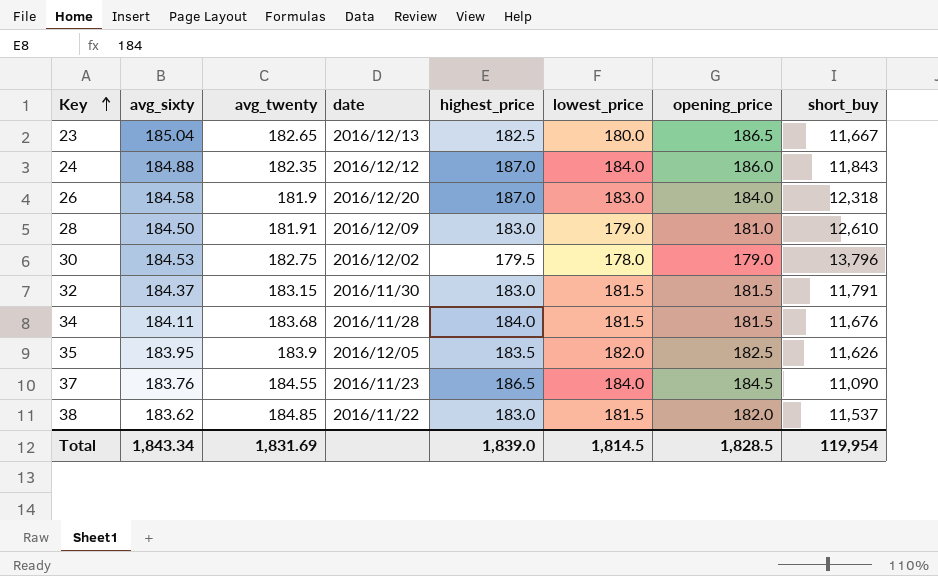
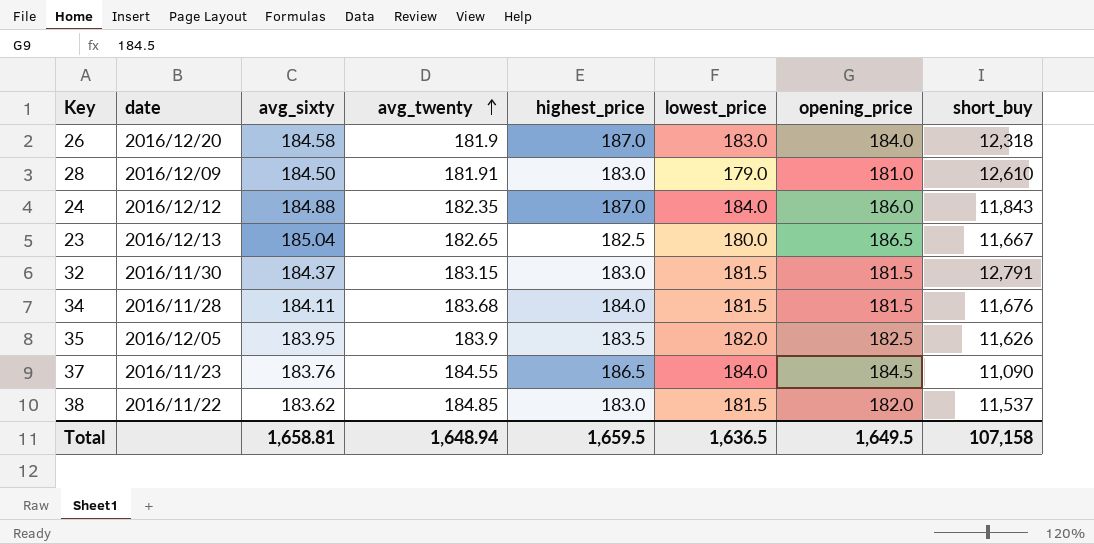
row order: Key ascending -> avg_twenty ascending
column date | position: 4 -> 2
row 30: 184.53 | 182.75 | 2016/12/02 | 179.5 | 178.0 | 179.0 | 13,796 -> none
32 | short_buy: 11,791 -> 12,791
Total | avg_sixty: 1,843.34 -> 1,658.81
Total | avg_twenty: 1,831.69 -> 1,648.94
Total | highest_price: 1,839.0 -> 1,659.5
Total | lowest_price: 1,814.5 -> 1,636.5
Total | opening_price: 1,828.5 -> 1,649.5
Total | short_buy: 119,954 -> 107,158

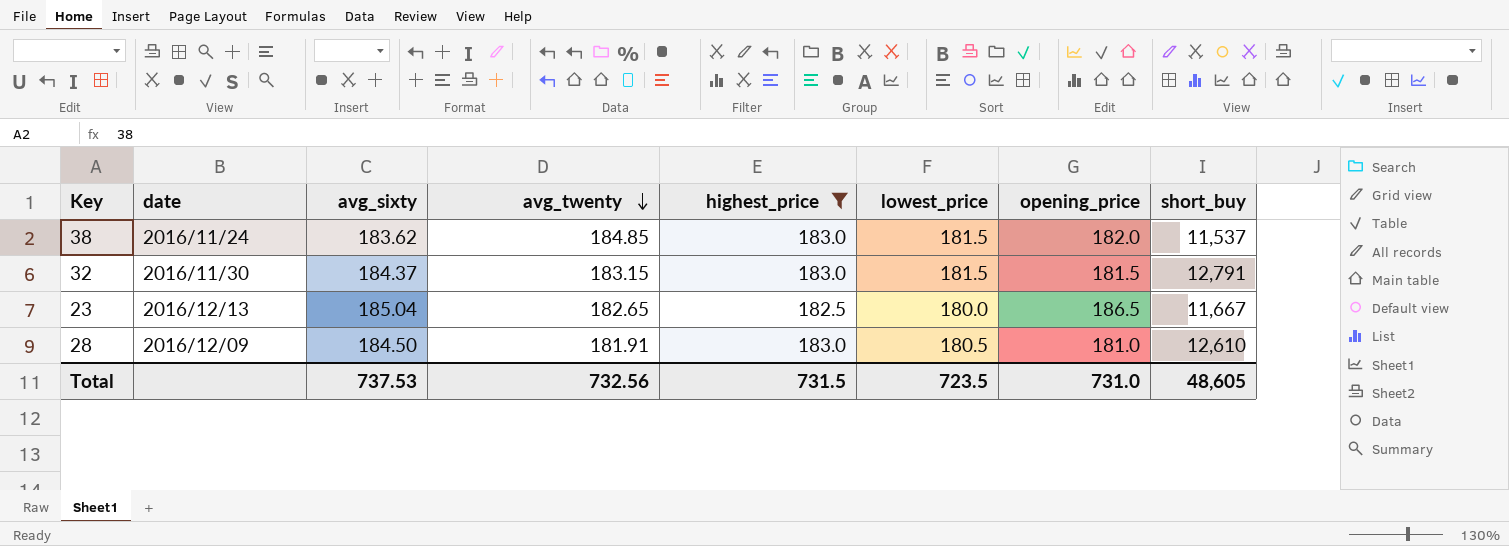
filter: none -> highest_price <= 183.0
row order: avg_twenty ascending -> avg_twenty descending
38 | date: 2016/11/22 -> 2016/11/24
28 | lowest_price: 179.0 -> 180.5
Total | avg_sixty: 1,658.81 -> 737.53
Total | avg_twenty: 1,648.94 -> 732.56
Total | highest_price: 1,659.5 -> 731.5
Total | lowest_price: 1,636.5 -> 723.5
Total | opening_price: 1,649.5 -> 731.0
Total | short_buy: 107,158 -> 48,605

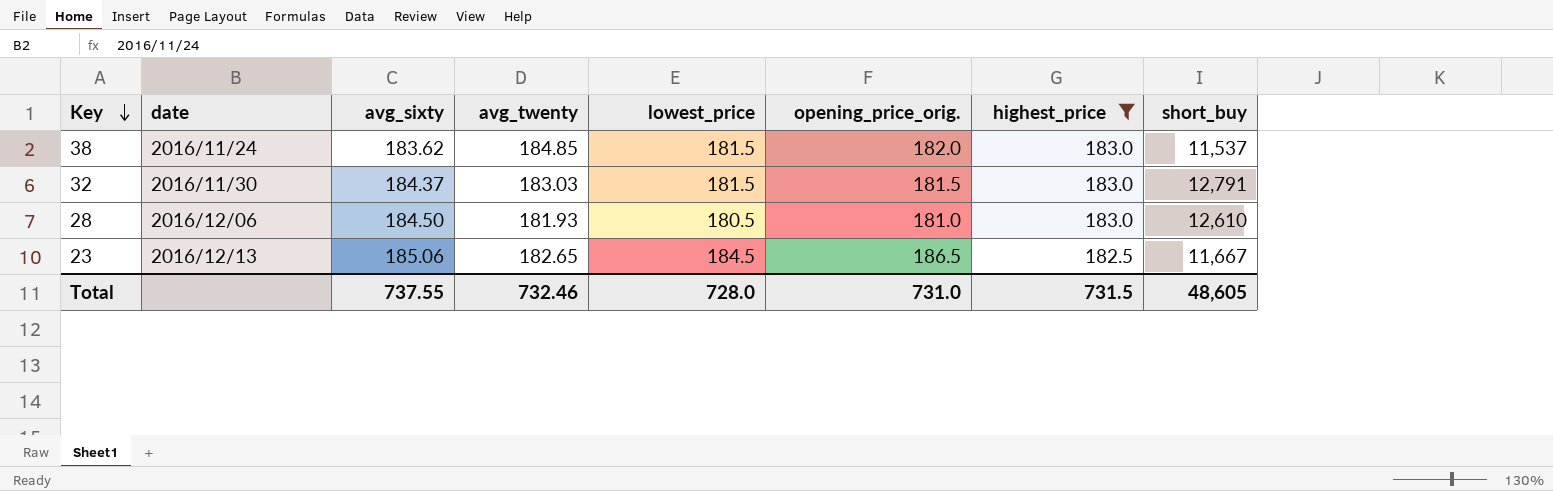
row order: avg_twenty descending -> Key descending
column name: opening_price -> opening_price_orig.
column highest_price | position: 5 -> 7
32 | avg_twenty: 183.15 -> 183.03
28 | date: 2016/12/09 -> 2016/12/06
28 | avg_twenty: 181.91 -> 181.93
23 | avg_sixty: 185.04 -> 185.06
23 | lowest_price: 180.0 -> 184.5
Total | avg_sixty: 737.53 -> 737.55
Total | avg_twenty: 732.56 -> 732.46
Total | lowest_price: 723.5 -> 728.0

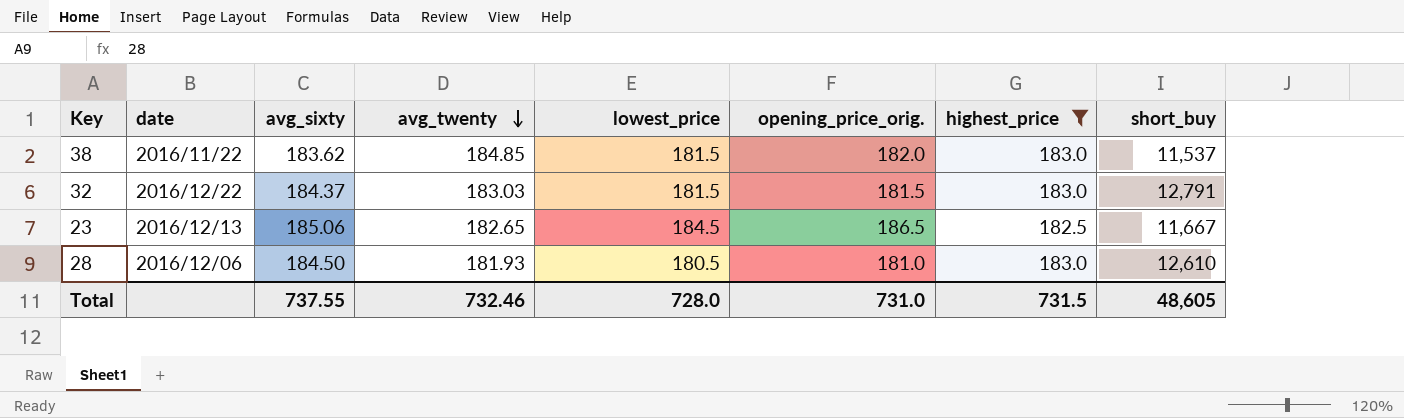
row order: Key descending -> avg_twenty descending
38 | date: 2016/11/24 -> 2016/11/22
32 | date: 2016/11/30 -> 2016/12/22

